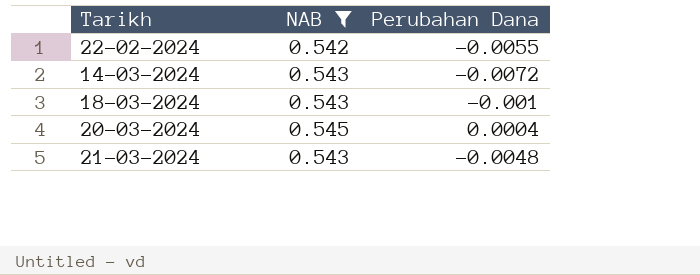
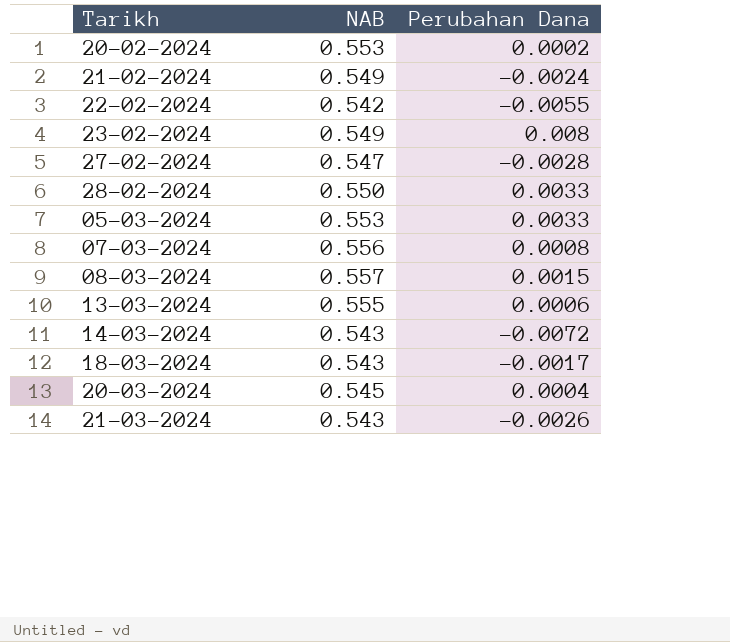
filter: NAB <= 0.545 -> none
18-03-2024 | Perubahan Dana: -0.001 -> -0.0017
21-03-2024 | Perubahan Dana: -0.0048 -> -0.0026

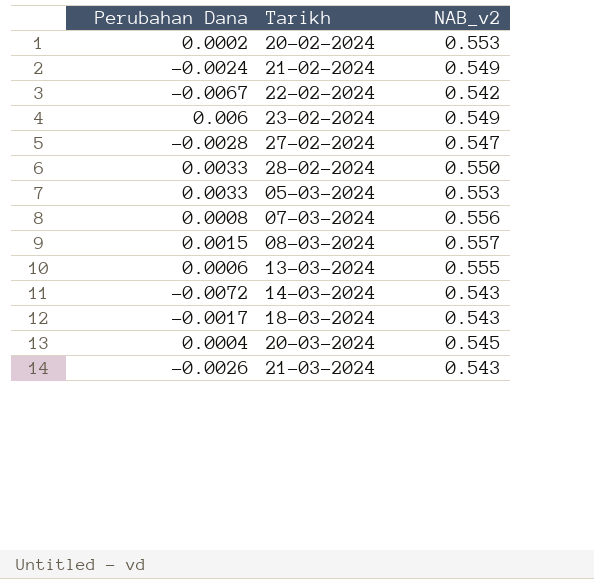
column Perubahan Dana | position: 3 -> 1
column name: NAB -> NAB_v2
22-02-2024 | Perubahan Dana: -0.0055 -> -0.0067
23-02-2024 | Perubahan Dana: 0.008 -> 0.006

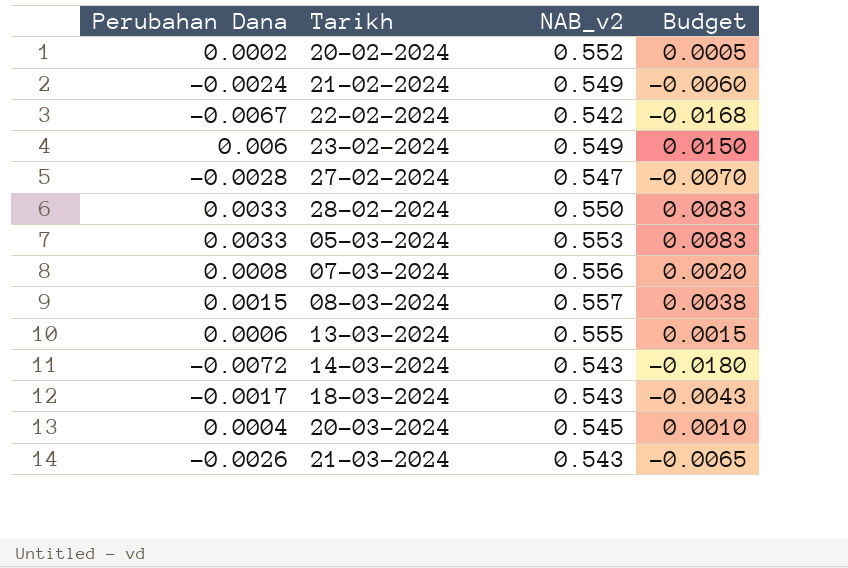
column Budget | formula: none -> [Perubahan Dana] * 2.5
20-02-2024 | NAB_v2: 0.553 -> 0.552

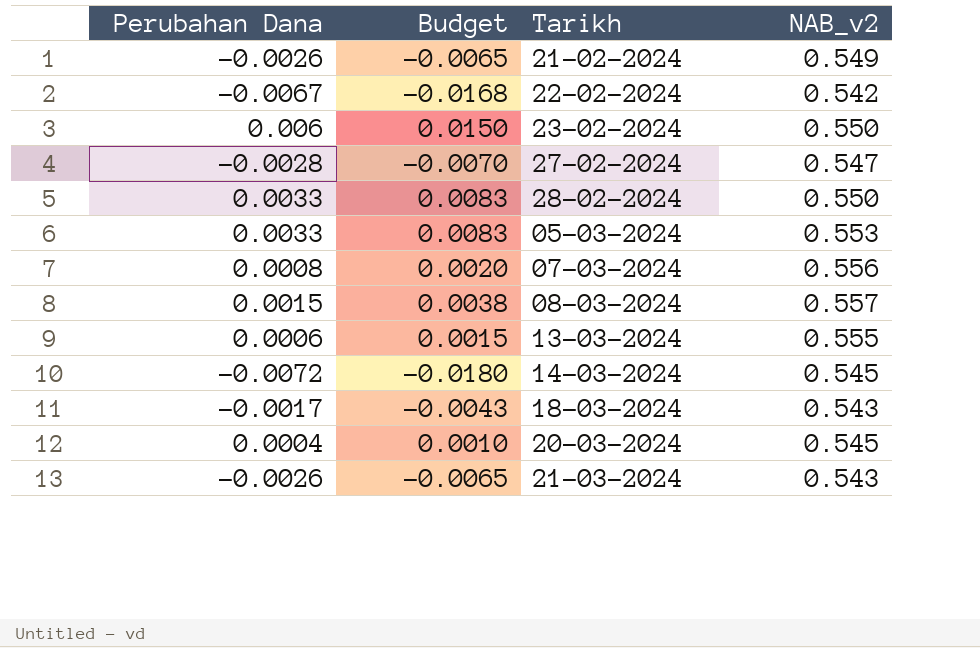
column Budget | position: 4 -> 2
row 20-02-2024: 0.0002 | 0.552 | 0.0005 -> none
21-02-2024 | Perubahan Dana: -0.0024 -> -0.0026
21-02-2024 | Budget: -0.0060 -> -0.0065
23-02-2024 | NAB_v2: 0.549 -> 0.550
14-03-2024 | NAB_v2: 0.543 -> 0.545

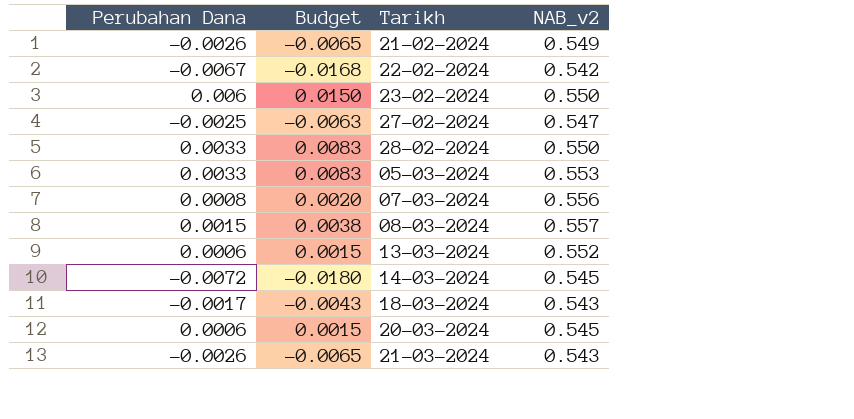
27-02-2024 | Perubahan Dana: -0.0028 -> -0.0025
27-02-2024 | Budget: -0.0070 -> -0.0063
13-03-2024 | NAB_v2: 0.555 -> 0.552
20-03-2024 | Perubahan Dana: 0.0004 -> 0.0006
20-03-2024 | Budget: 0.0010 -> 0.0015

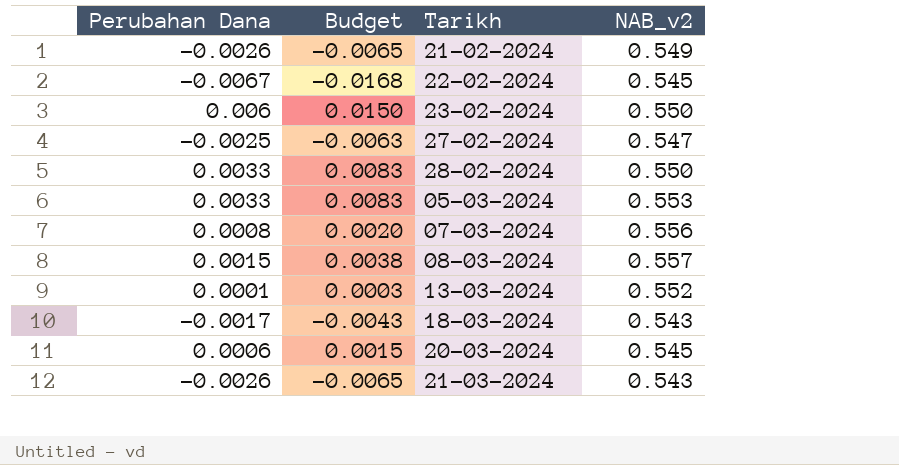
row 14-03-2024: -0.0072 | -0.0180 | 0.545 -> none
22-02-2024 | NAB_v2: 0.542 -> 0.545
13-03-2024 | Perubahan Dana: 0.0006 -> 0.0001
13-03-2024 | Budget: 0.0015 -> 0.0003

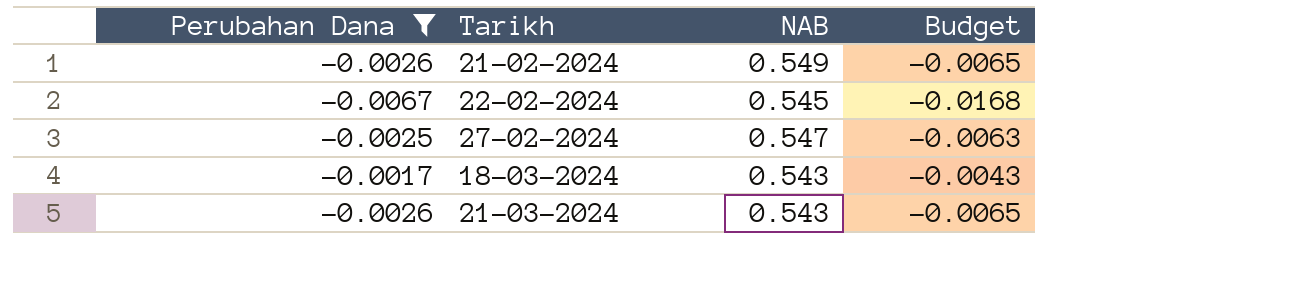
filter: none -> Perubahan Dana <= -0.0017
column name: NAB_v2 -> NAB
column Budget | position: 2 -> 4

